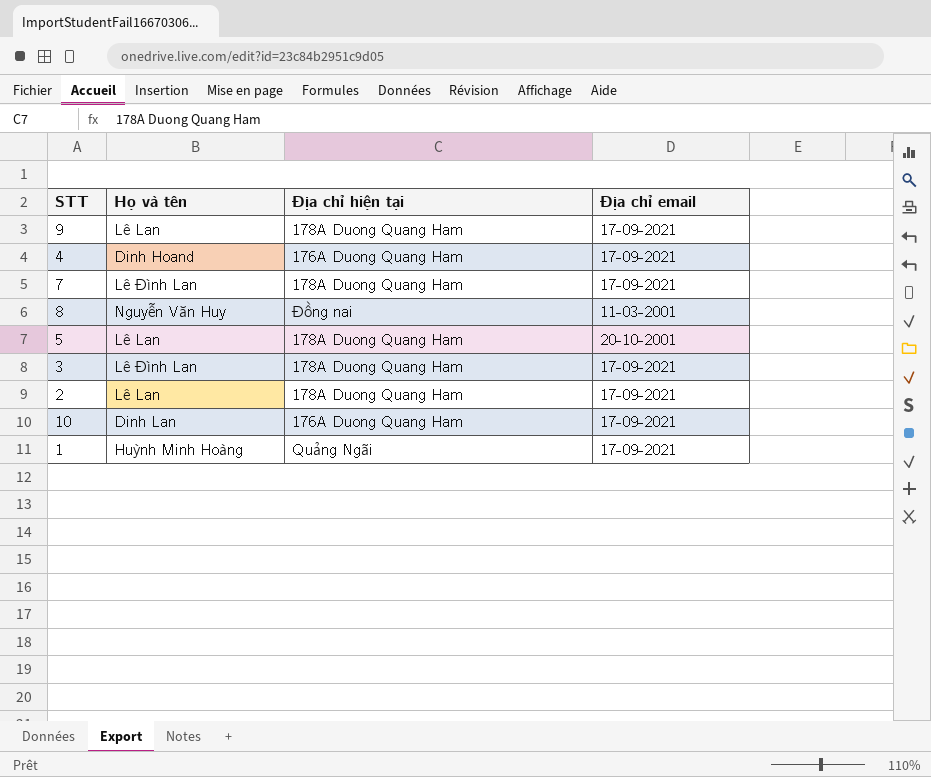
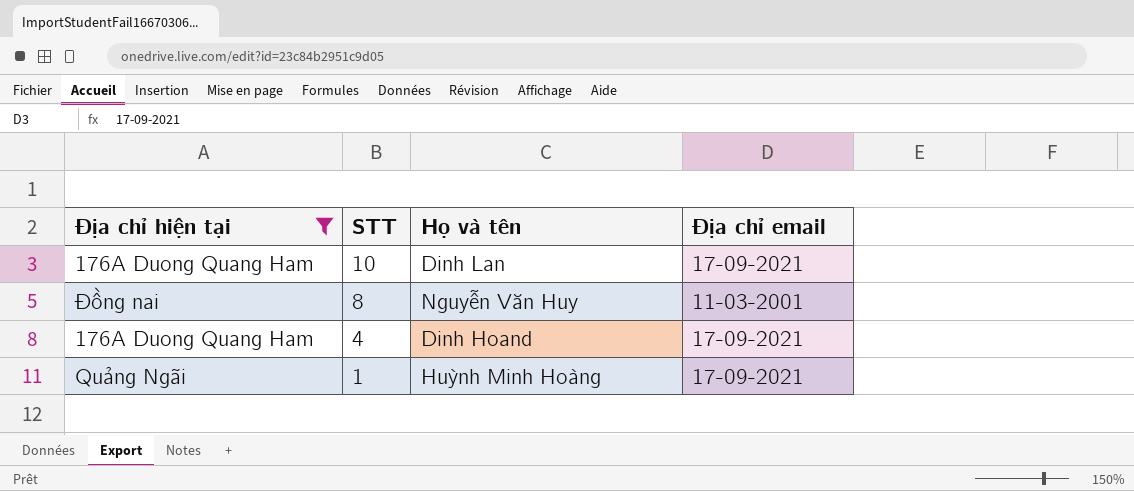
filter: none -> Địa chỉ hiện tại != 178A Duong Quang Ham
row order: none -> STT descending
column Địa chỉ hiện tại | position: 3 -> 1

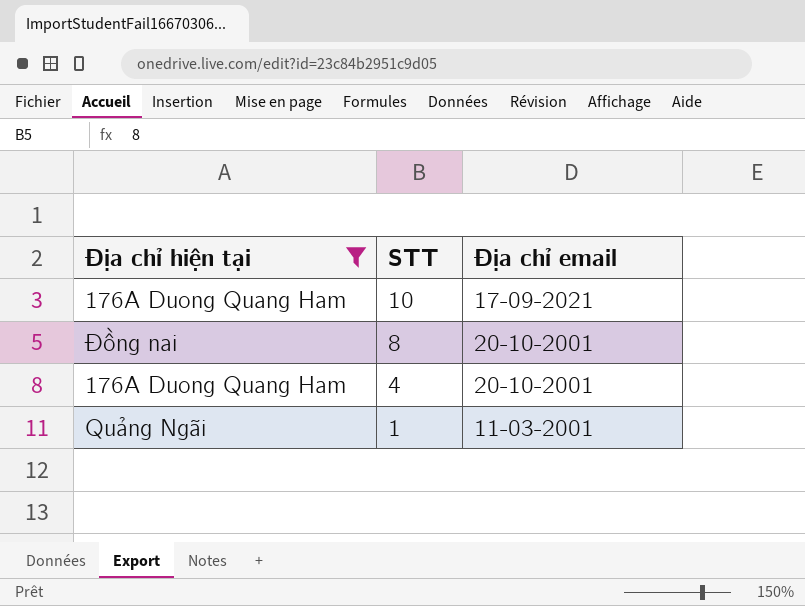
column Họ và tên | position: 3 -> none
8 | Địa chỉ email: 11-03-2001 -> 20-10-2001
4 | Địa chỉ email: 17-09-2021 -> 20-10-2001
1 | Địa chỉ email: 17-09-2021 -> 11-03-2001

